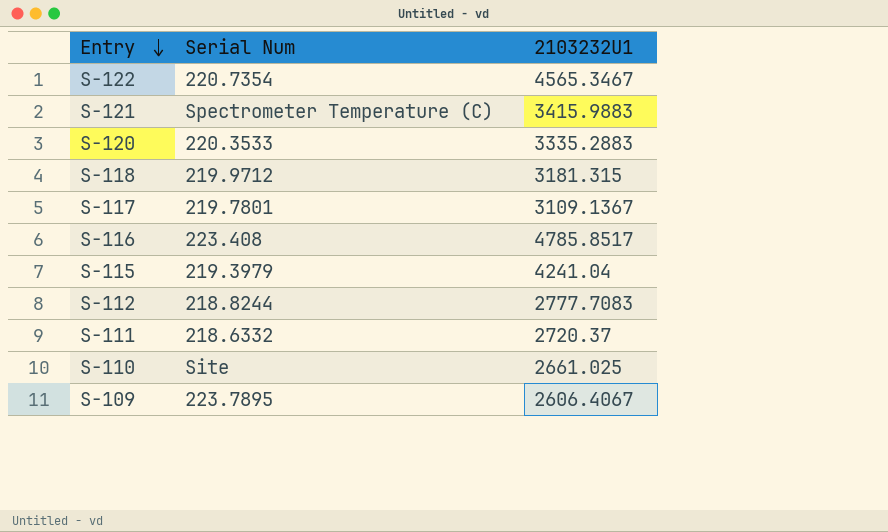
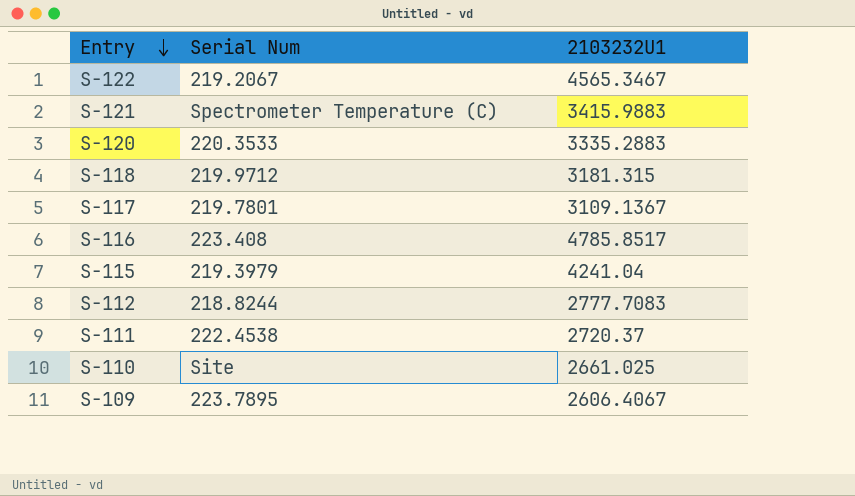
S-122 | Serial Num: 220.7354 -> 219.2067
S-111 | Serial Num: 218.6332 -> 222.4538

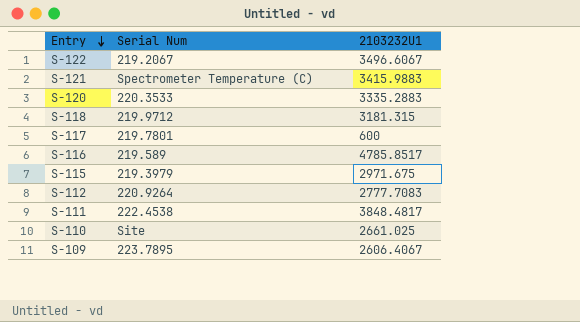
S-122 | 2103232U1: 4565.3467 -> 3496.6067
S-117 | 2103232U1: 3109.1367 -> 600
S-116 | Serial Num: 223.408 -> 219.589
S-115 | 2103232U1: 4241.04 -> 2971.675
S-112 | Serial Num: 218.8244 -> 220.9264
S-111 | 2103232U1: 2720.37 -> 3848.4817

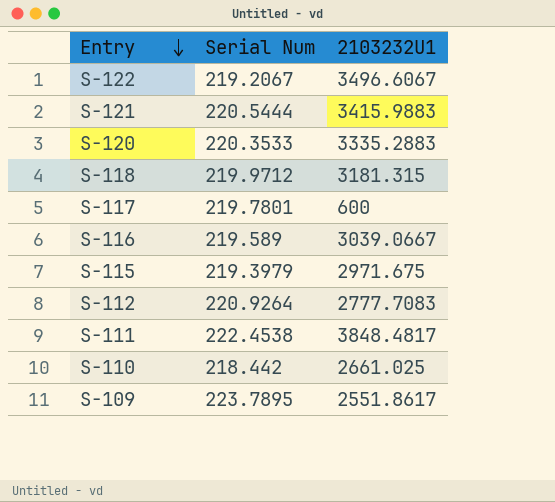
S-121 | Serial Num: Spectrometer Temperature (C) -> 220.5444
S-116 | 2103232U1: 4785.8517 -> 3039.0667
S-110 | Serial Num: Site -> 218.442
S-109 | 2103232U1: 2606.4067 -> 2551.8617

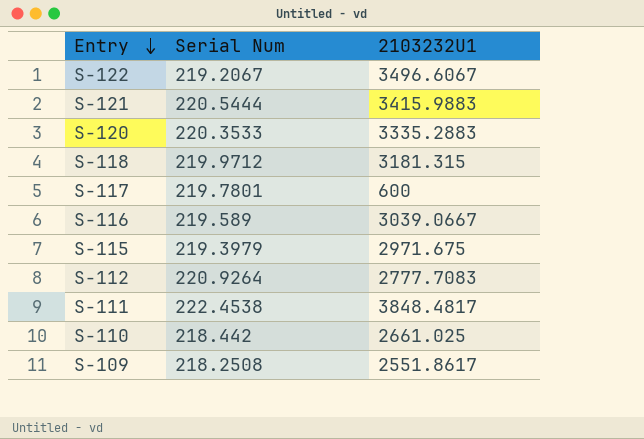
S-109 | Serial Num: 223.7895 -> 218.2508

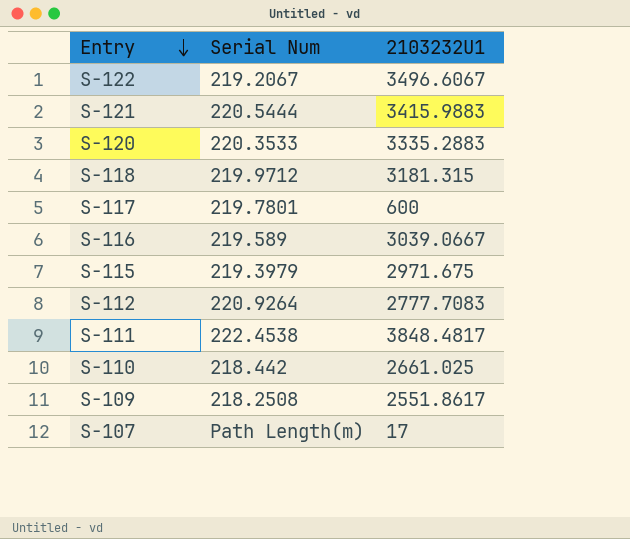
row S-107: none -> Path Length(m) | 17

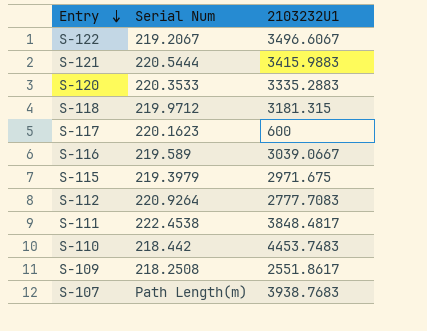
S-117 | Serial Num: 219.7801 -> 220.1623
S-110 | 2103232U1: 2661.025 -> 4453.7483
S-107 | 2103232U1: 17 -> 3938.7683

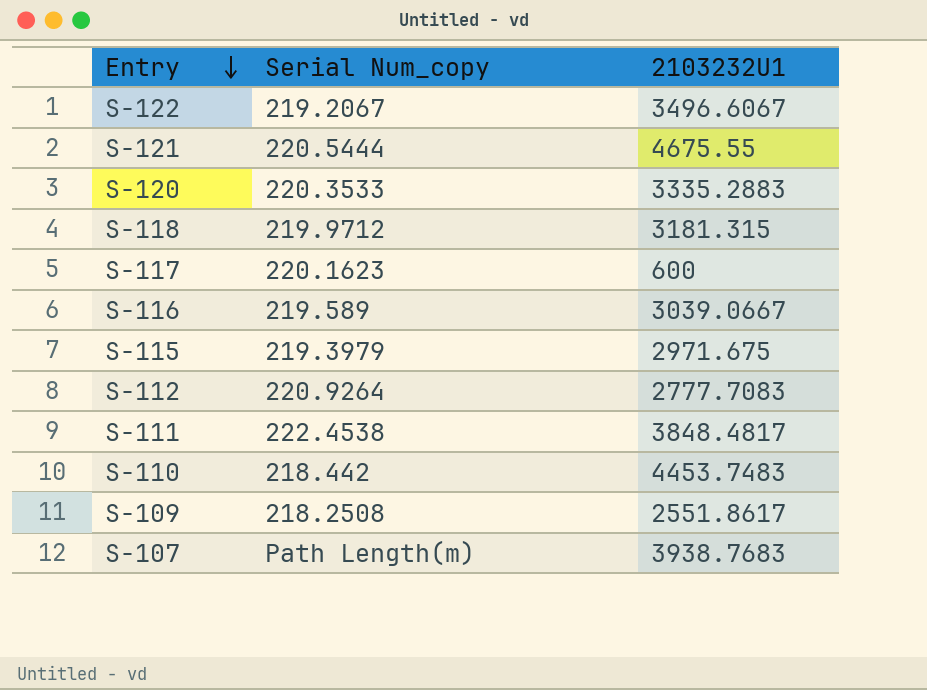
column name: Serial Num -> Serial Num_copy
S-121 | 2103232U1: 3415.9883 -> 4675.55

